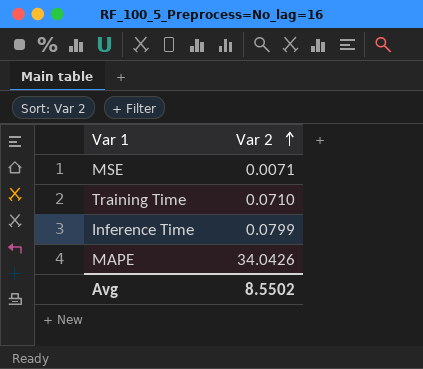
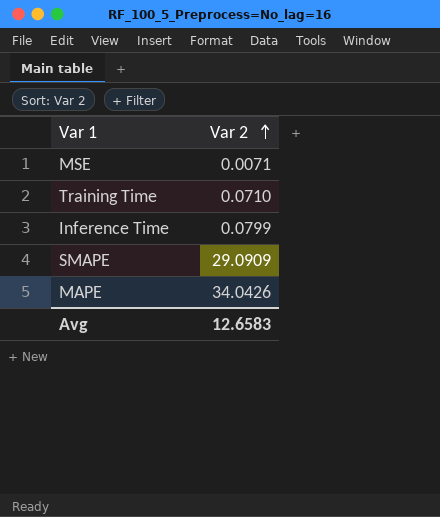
row SMAPE: none -> 29.0909
Avg | Var 2: 8.5502 -> 12.6583

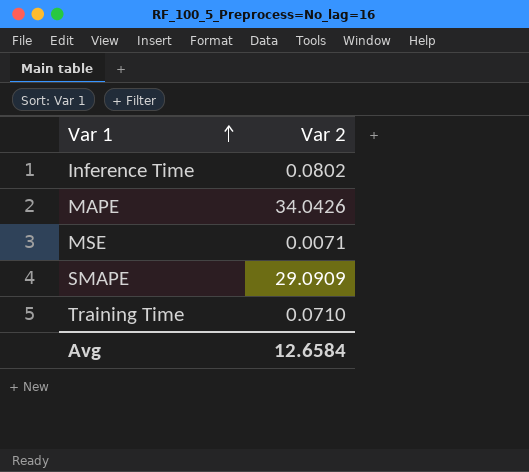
row order: Var 2 ascending -> Var 1 ascending
Inference Time | Var 2: 0.0799 -> 0.0802
Avg | Var 2: 12.6583 -> 12.6584

